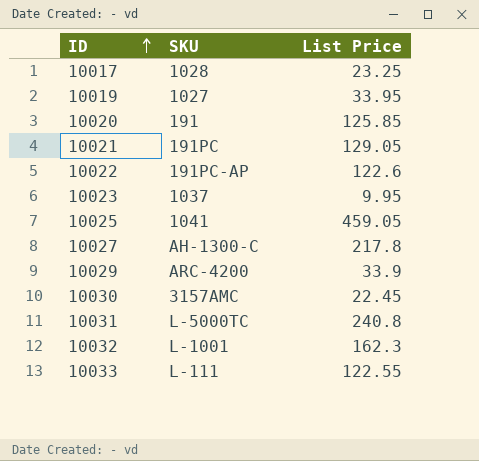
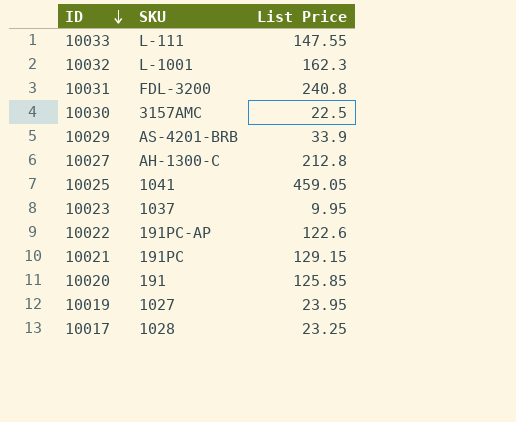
row order: ID ascending -> ID descending
10033 | List Price: 122.55 -> 147.55
10031 | SKU: L-5000TC -> FDL-3200
10030 | List Price: 22.45 -> 22.5
10029 | SKU: ARC-4200 -> AS-4201-BRB
10027 | List Price: 217.8 -> 212.8
10021 | List Price: 129.05 -> 129.15
10019 | List Price: 33.95 -> 23.95

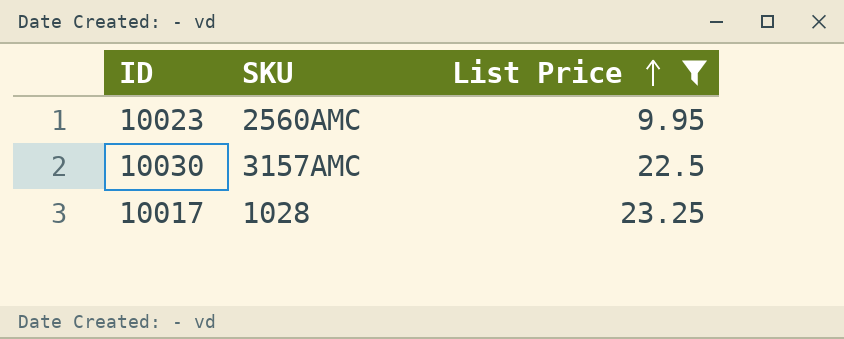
filter: none -> List Price <= 23.25
row order: ID descending -> List Price ascending
10023 | SKU: 1037 -> 2560AMC

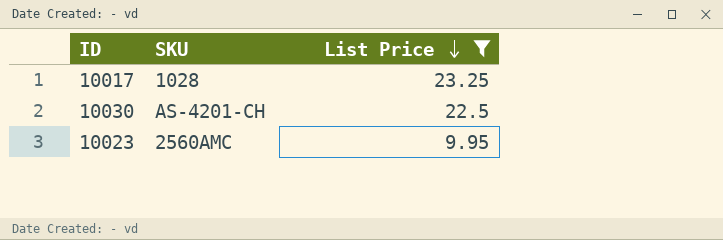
row order: List Price ascending -> List Price descending
10030 | SKU: 3157AMC -> AS-4201-CH

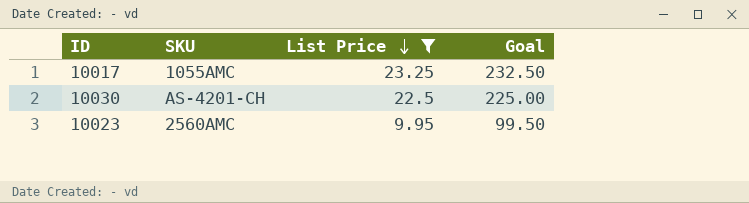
column Goal | formula: none -> [List Price] * 10
10017 | SKU: 1028 -> 1055AMC

